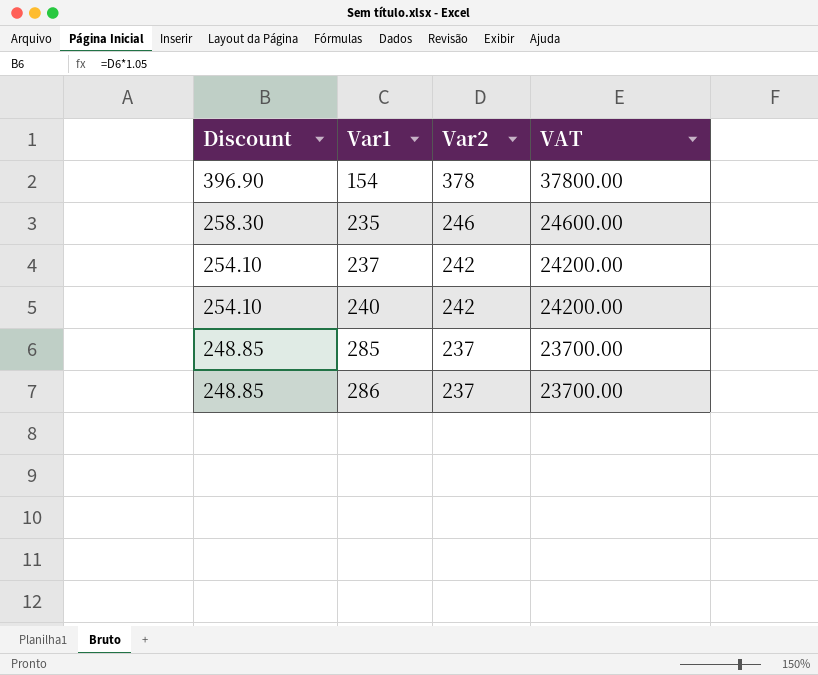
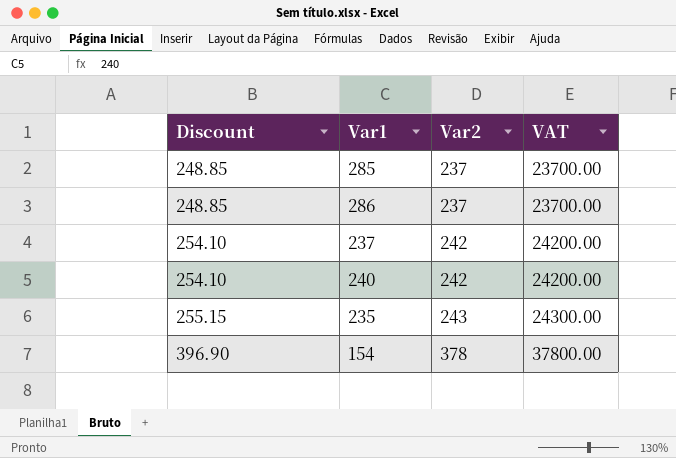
row order: Discount descending -> Discount ascending
235 | Discount: 258.30 -> 255.15
235 | Var2: 246 -> 243
235 | VAT: 24600.00 -> 24300.00

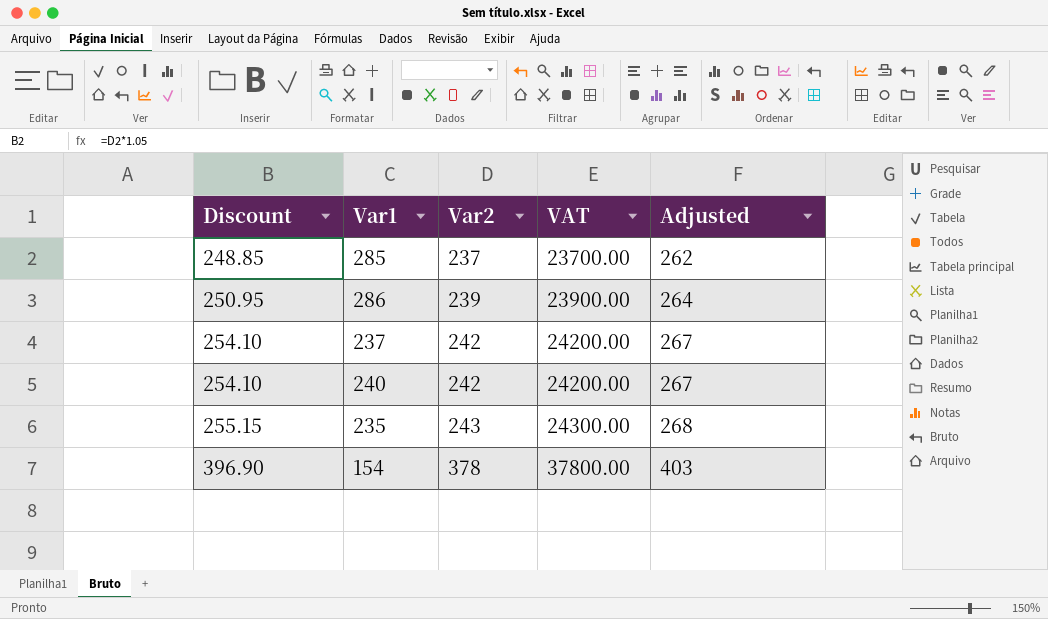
column Adjusted | formula: none -> [Var2] + 25
286 | Discount: 248.85 -> 250.95
286 | Var2: 237 -> 239
286 | VAT: 23700.00 -> 23900.00

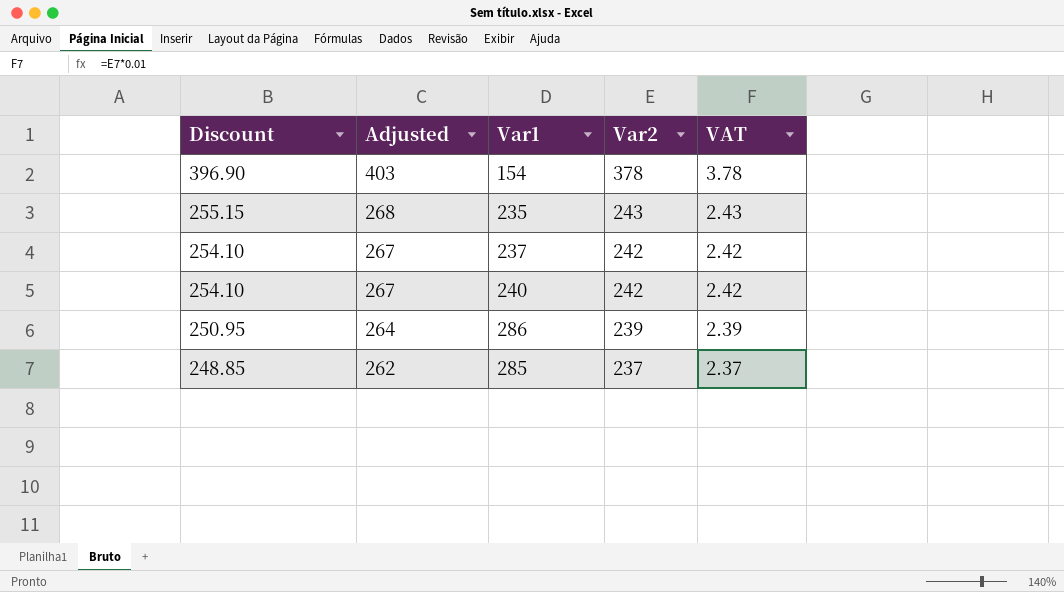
row order: Discount ascending -> Discount descending
column Adjusted | position: 5 -> 2
column VAT | formula: [Var2] * 100 -> [Var2] * 0.01

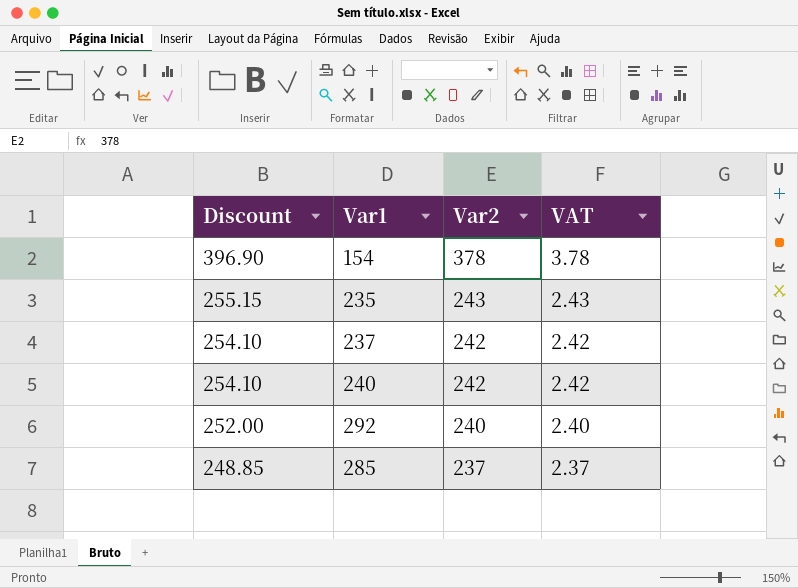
column Adjusted | formula: [Var2] + 25 -> none
row 286: 250.95 | 264 | 239 | 2.39 -> none
row 292: none -> 252.00 | 240 | 2.40

